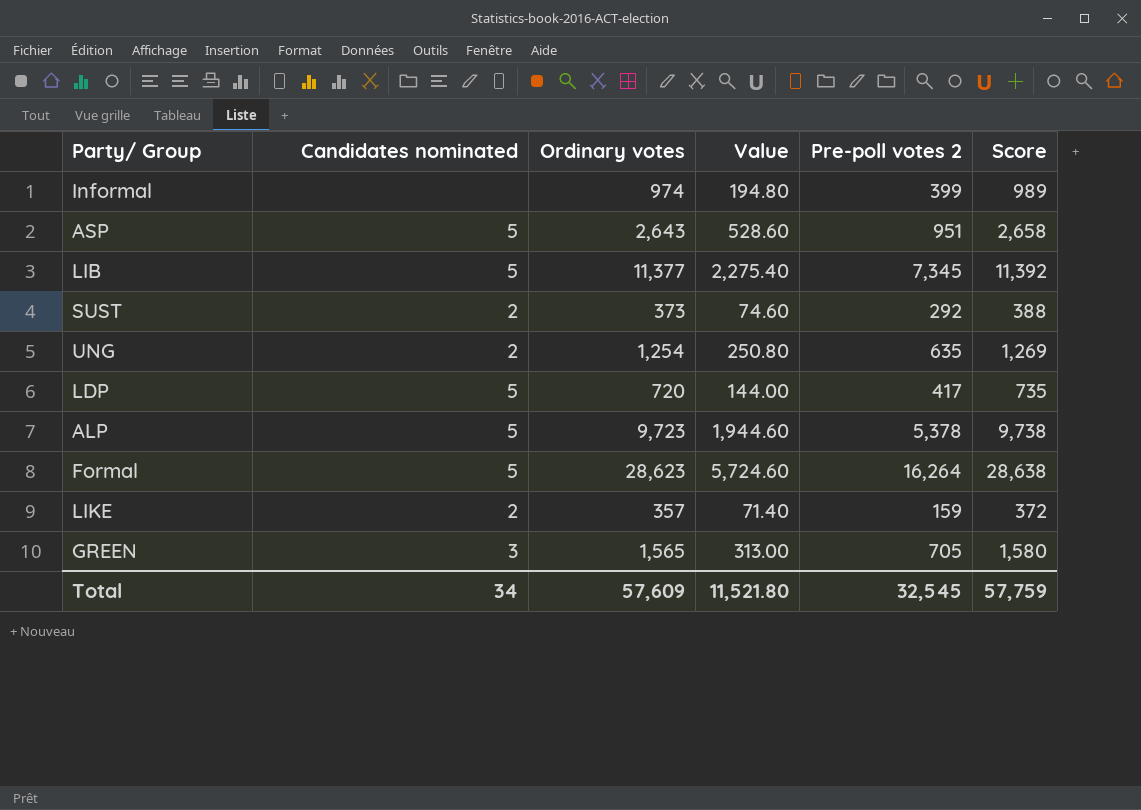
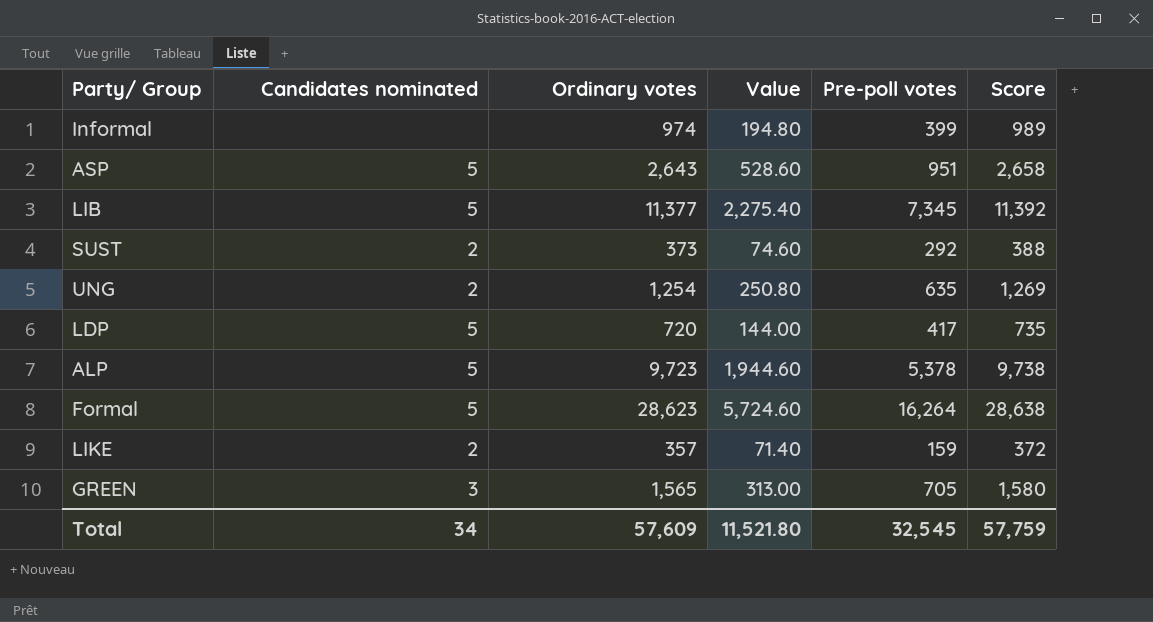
column name: Pre-poll votes 2 -> Pre-poll votes

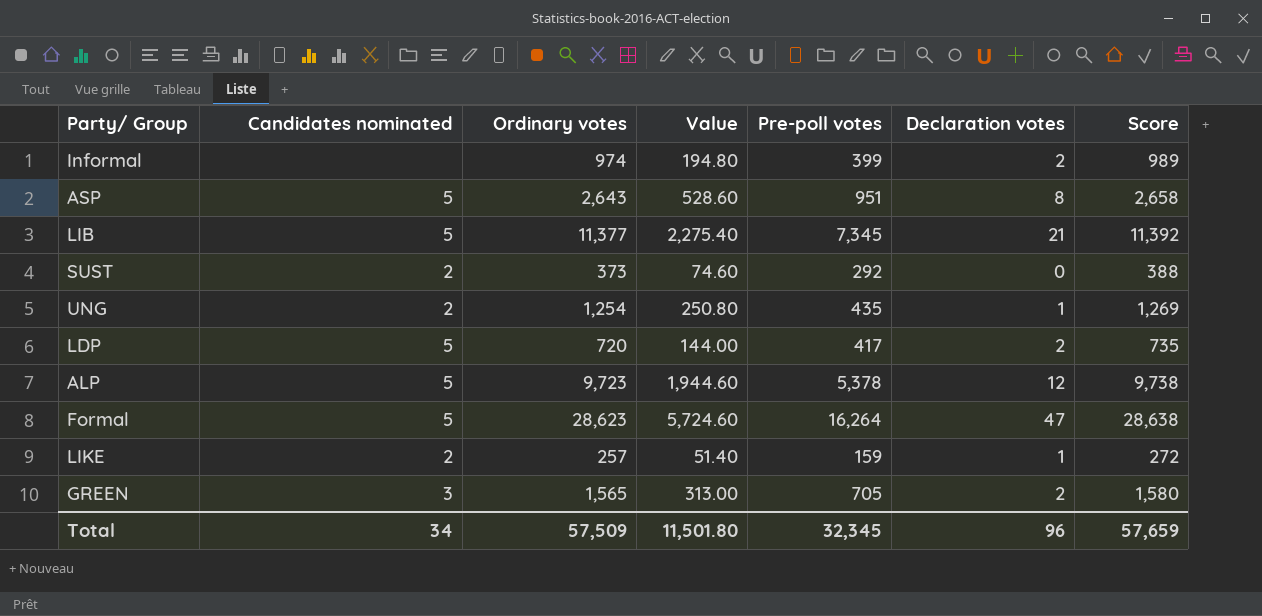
column Declaration votes | position: none -> 6
UNG | Pre-poll votes: 635 -> 435
LIKE | Ordinary votes: 357 -> 257
LIKE | Value: 71.40 -> 51.40
LIKE | Score: 372 -> 272
Total | Ordinary votes: 57,609 -> 57,509
Total | Value: 11,521.80 -> 11,501.80
Total | Pre-poll votes: 32,545 -> 32,345
Total | Score: 57,759 -> 57,659

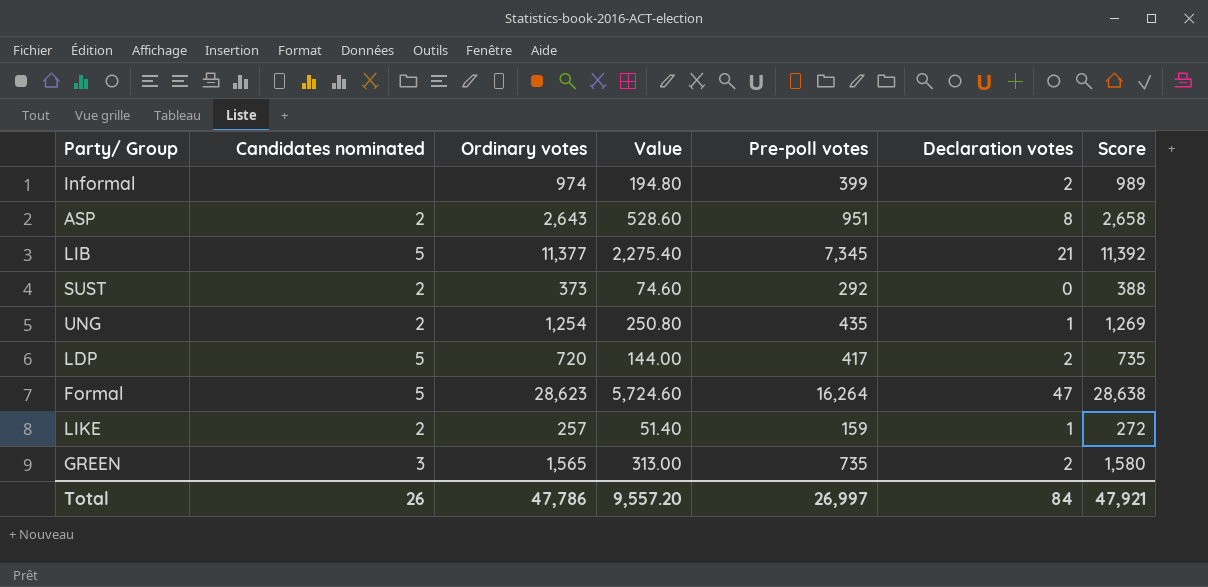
row ALP: 5 | 9,723 | 1,944.60 | 5,378 | 12 | 9,738 -> none
ASP | Candidates nominated: 5 -> 2
GREEN | Pre-poll votes: 705 -> 735
Total | Candidates nominated: 34 -> 26
Total | Ordinary votes: 57,509 -> 47,786
Total | Value: 11,501.80 -> 9,557.20
Total | Pre-poll votes: 32,345 -> 26,997
Total | Declaration votes: 96 -> 84
Total | Score: 57,659 -> 47,921

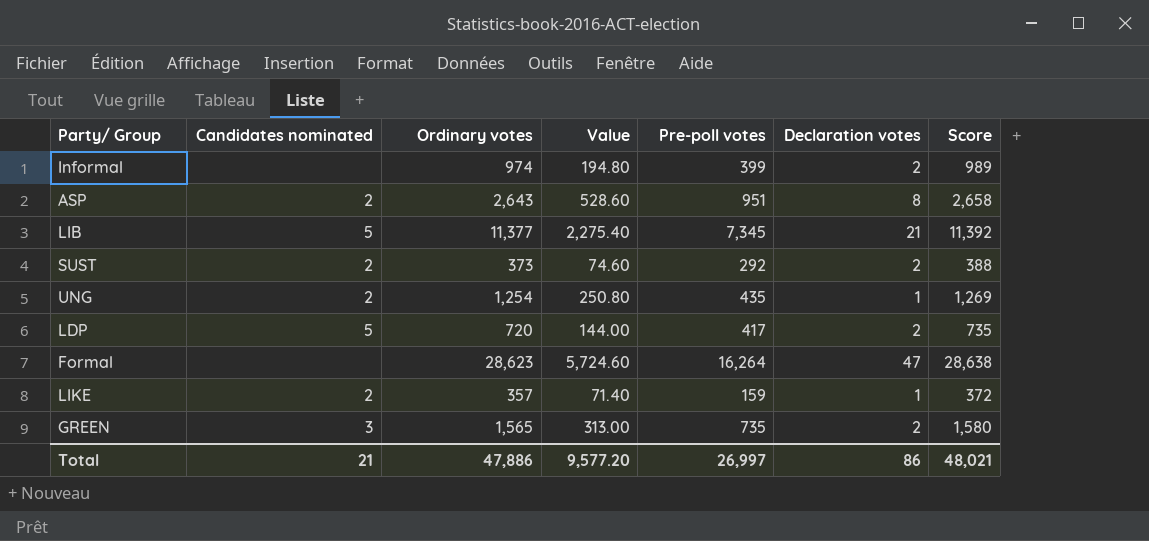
SUST | Declaration votes: 0 -> 2
Formal | Candidates nominated: 5 -> none
LIKE | Ordinary votes: 257 -> 357
LIKE | Value: 51.40 -> 71.40
LIKE | Score: 272 -> 372
Total | Candidates nominated: 26 -> 21
Total | Ordinary votes: 47,786 -> 47,886
Total | Value: 9,557.20 -> 9,577.20
Total | Declaration votes: 84 -> 86
Total | Score: 47,921 -> 48,021

